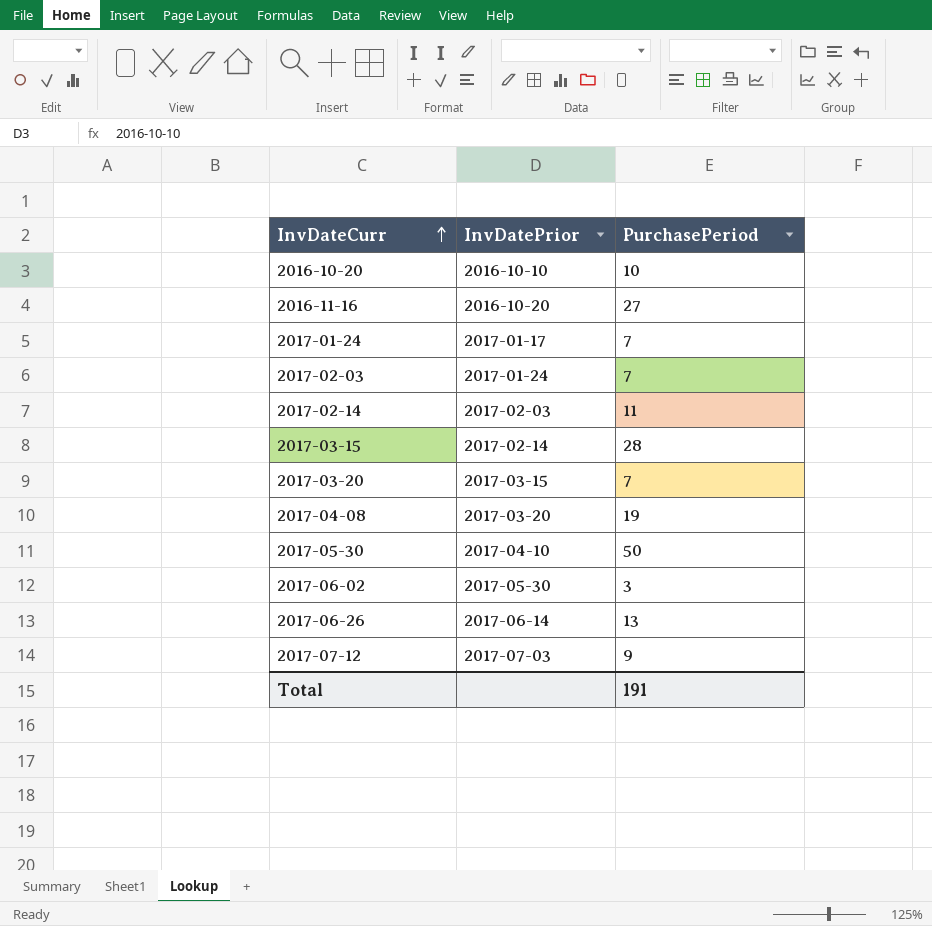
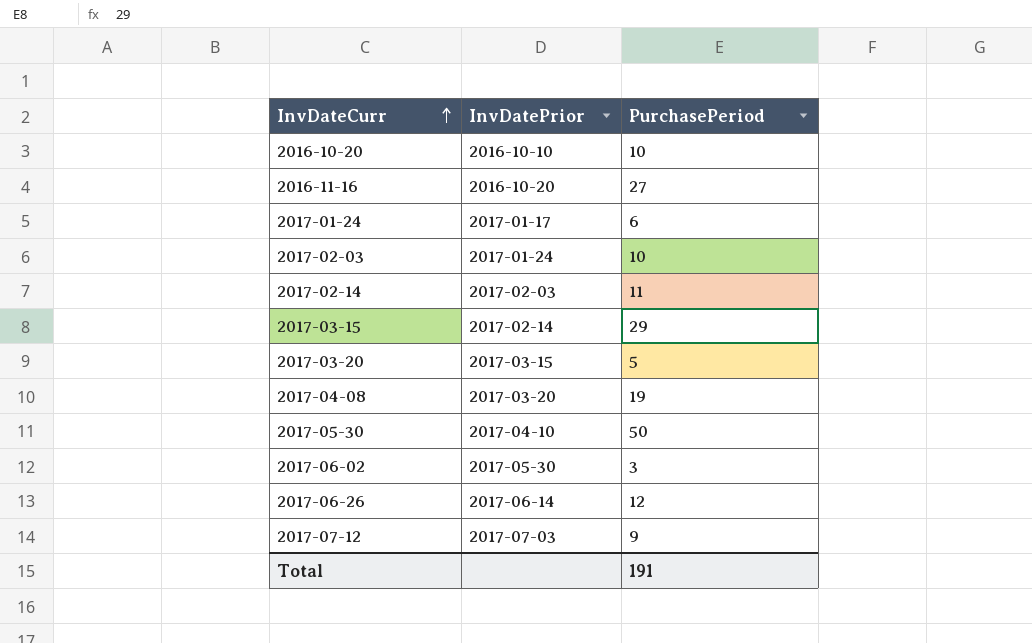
2017-01-24 | PurchasePeriod: 7 -> 6
2017-02-03 | PurchasePeriod: 7 -> 10
2017-03-15 | PurchasePeriod: 28 -> 29
2017-03-20 | PurchasePeriod: 7 -> 5
2017-06-26 | PurchasePeriod: 13 -> 12

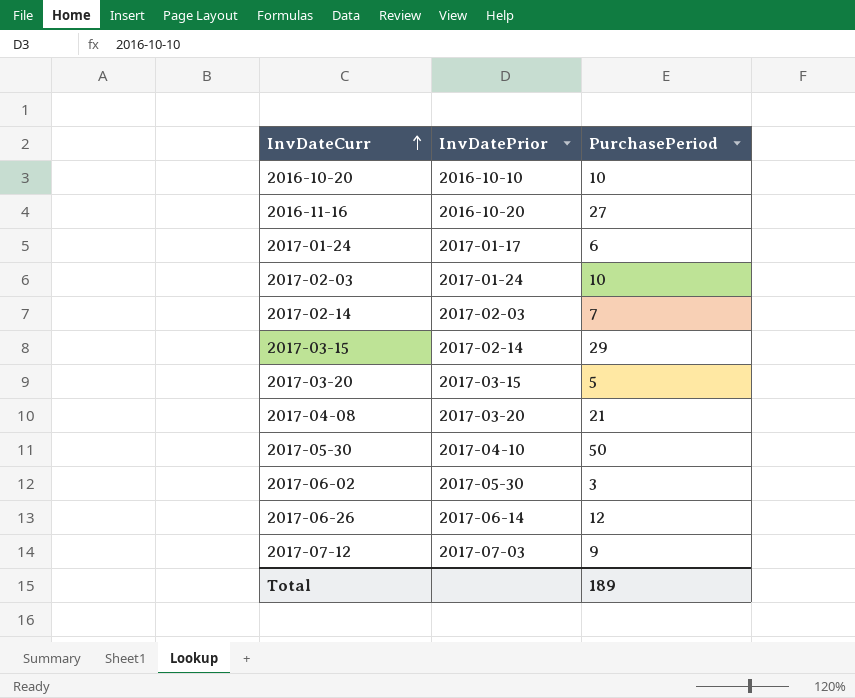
2017-02-14 | PurchasePeriod: 11 -> 7
2017-04-08 | PurchasePeriod: 19 -> 21
Total | PurchasePeriod: 191 -> 189

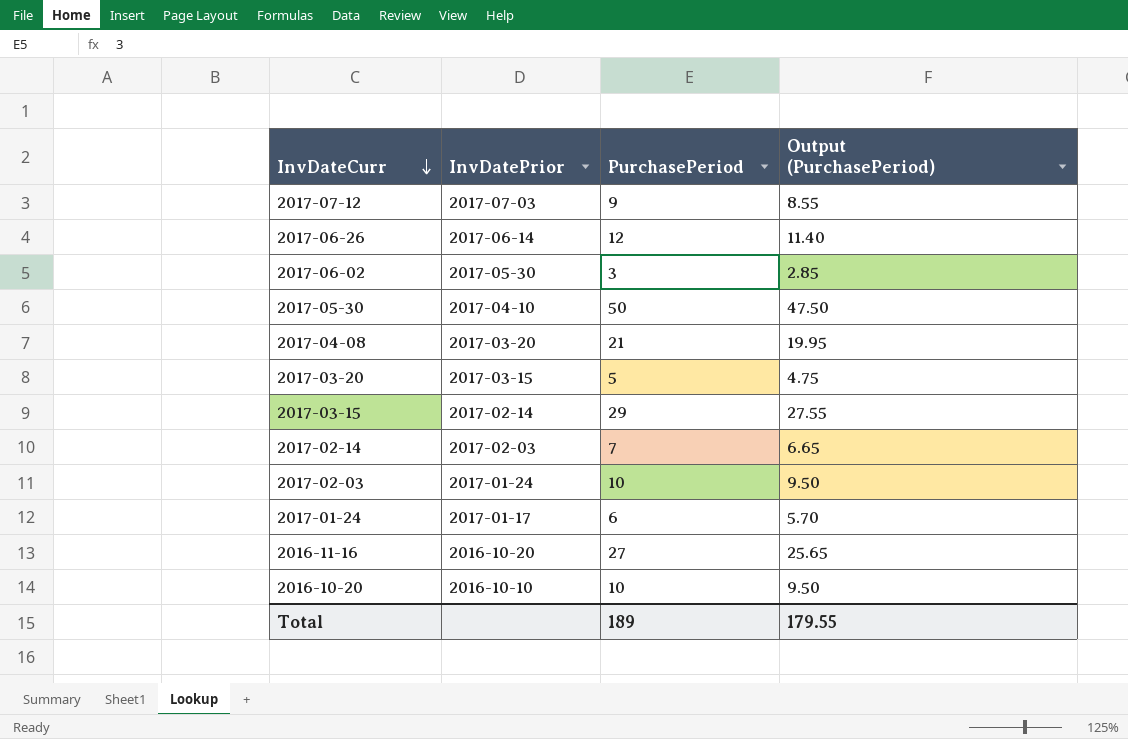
row order: InvDateCurr ascending -> InvDateCurr descending
column Output (PurchasePeriod) | formula: none -> [PurchasePeriod] * 0.95

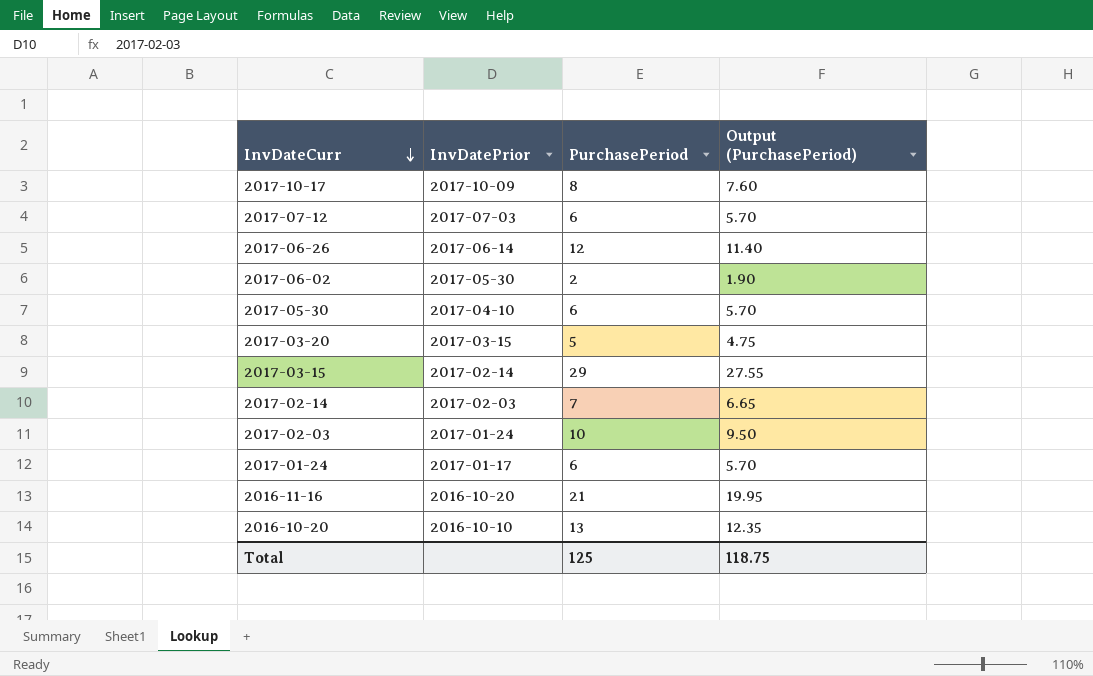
row 2017-04-08: 2017-03-20 | 21 | 19.95 -> none
row 2017-10-17: none -> 2017-10-09 | 8 | 7.60
2017-07-12 | PurchasePeriod: 9 -> 6
2017-07-12 | Output (PurchasePeriod): 8.55 -> 5.70
2017-06-02 | PurchasePeriod: 3 -> 2
2017-06-02 | Output (PurchasePeriod): 2.85 -> 1.90
2017-05-30 | PurchasePeriod: 50 -> 6
2017-05-30 | Output (PurchasePeriod): 47.50 -> 5.70
2016-11-16 | PurchasePeriod: 27 -> 21
2016-11-16 | Output (PurchasePeriod): 25.65 -> 19.95
2016-10-20 | PurchasePeriod: 10 -> 13
2016-10-20 | Output (PurchasePeriod): 9.50 -> 12.35
Total | PurchasePeriod: 189 -> 125
Total | Output (PurchasePeriod): 179.55 -> 118.75

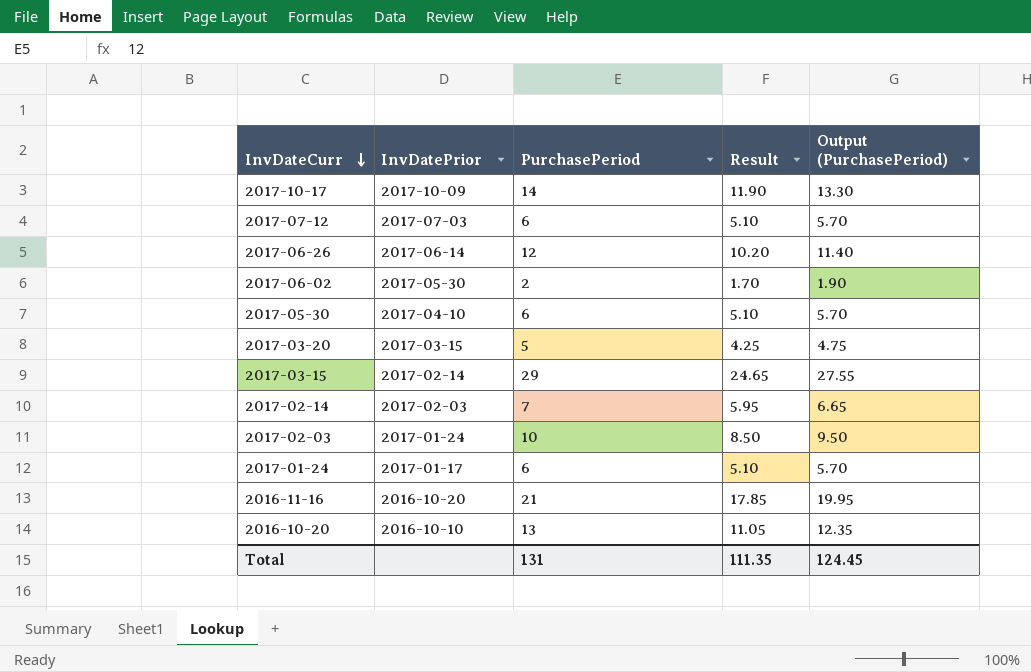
column Result | formula: none -> [PurchasePeriod] * 0.85
2017-10-17 | PurchasePeriod: 8 -> 14
2017-10-17 | Output (PurchasePeriod): 7.60 -> 13.30
Total | PurchasePeriod: 125 -> 131
Total | Output (PurchasePeriod): 118.75 -> 124.45

